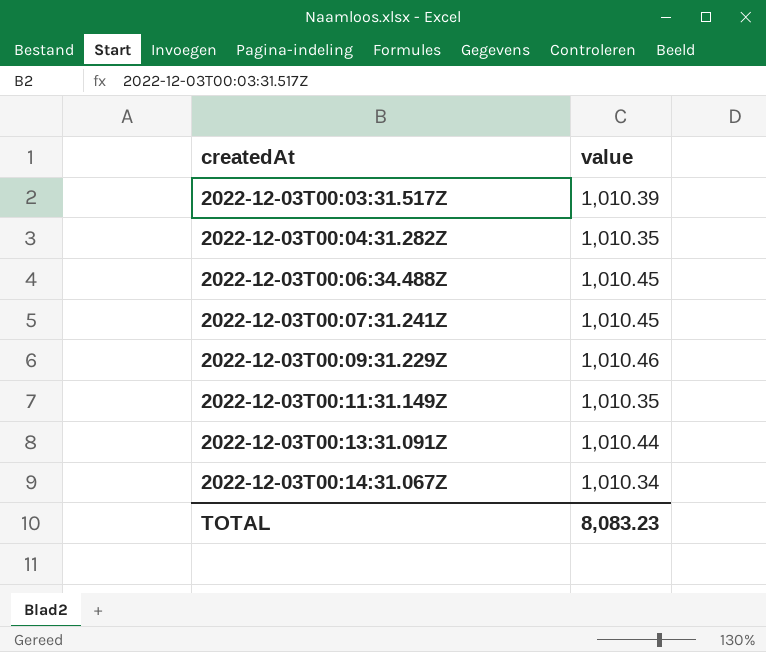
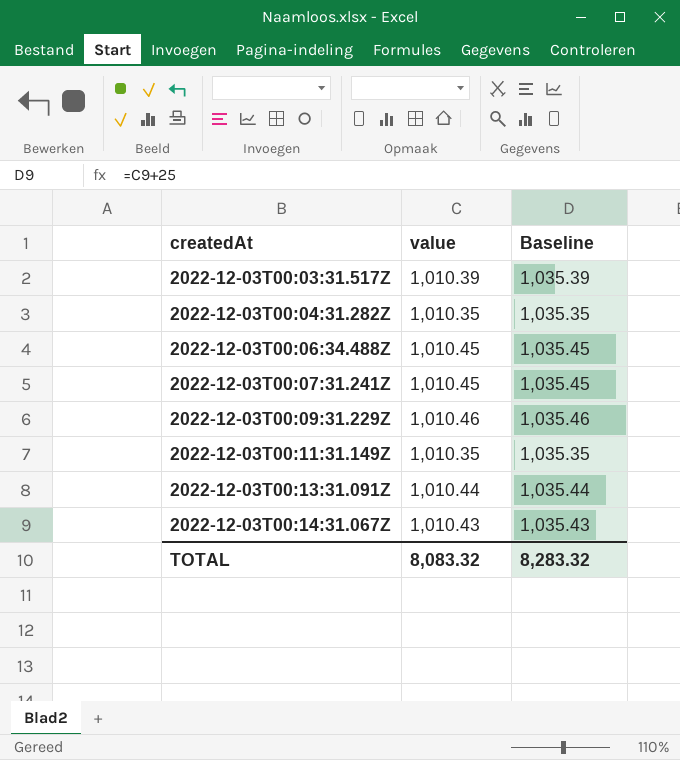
column Baseline | formula: none -> [value] + 25
2022-12-03T00:14:31.067Z | value: 1,010.34 -> 1,010.43
TOTAL | value: 8,083.23 -> 8,083.32

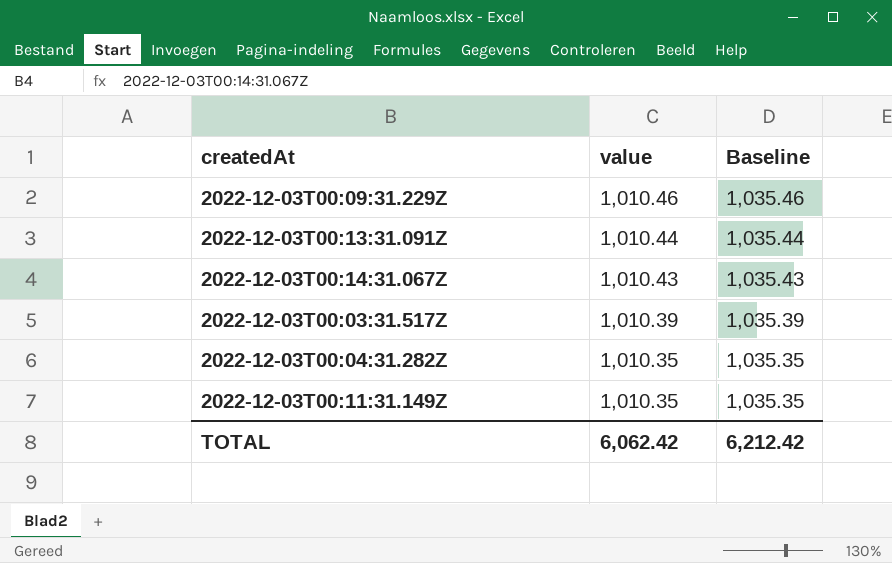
row order: createdAt ascending -> value descending
row 2022-12-03T00:06:34.488Z: 1,010.45 | 1,035.45 -> none
row 2022-12-03T00:07:31.241Z: 1,010.45 | 1,035.45 -> none
TOTAL | value: 8,083.32 -> 6,062.42
TOTAL | Baseline: 8,283.32 -> 6,212.42

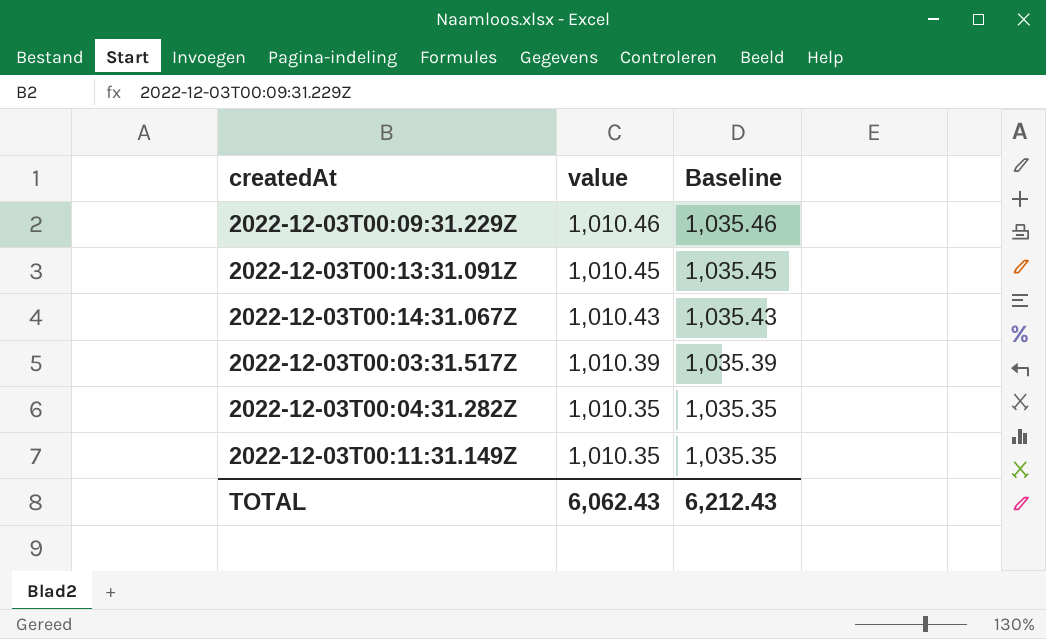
2022-12-03T00:13:31.091Z | value: 1,010.44 -> 1,010.45
2022-12-03T00:13:31.091Z | Baseline: 1,035.44 -> 1,035.45
TOTAL | value: 6,062.42 -> 6,062.43
TOTAL | Baseline: 6,212.42 -> 6,212.43

